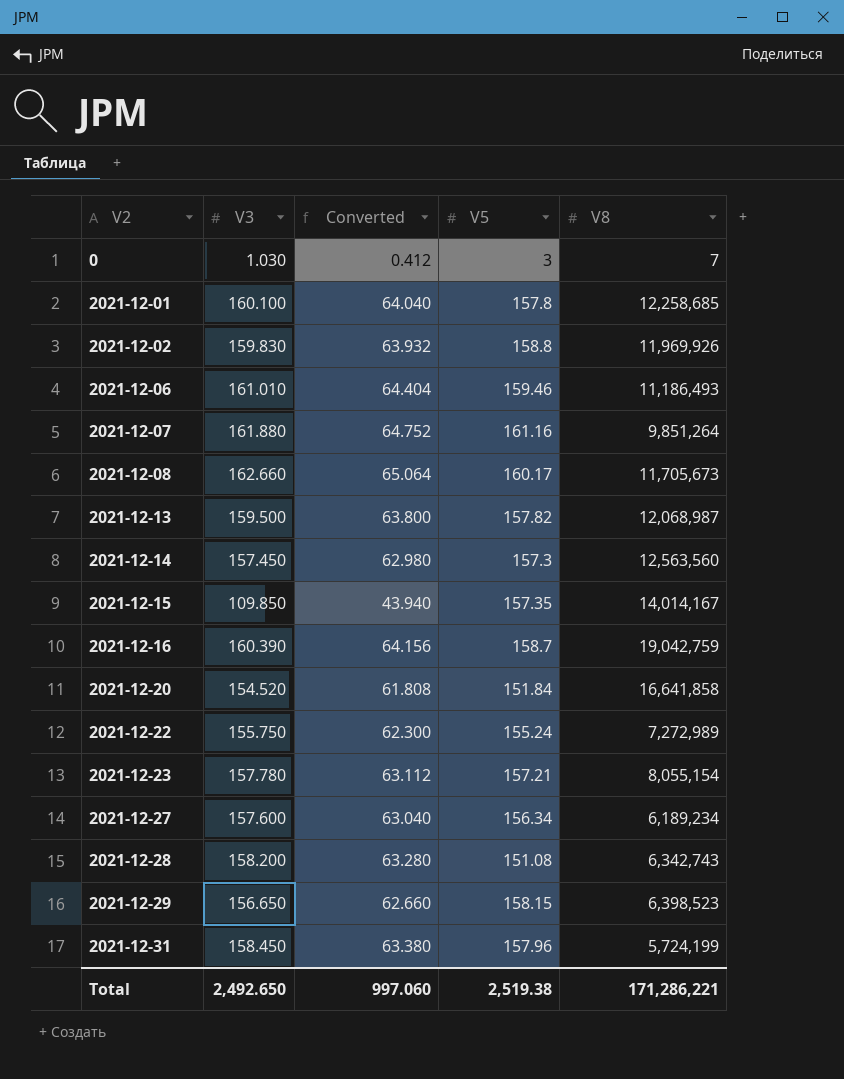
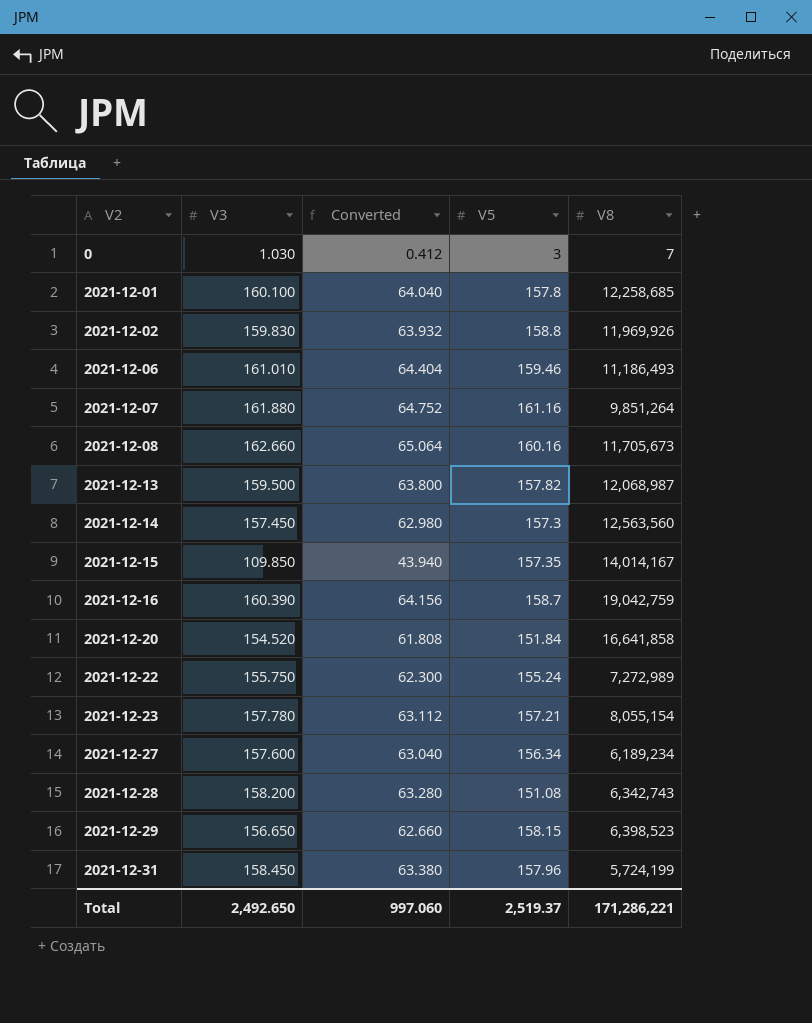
2021-12-08 | V5: 160.17 -> 160.16
Total | V5: 2,519.38 -> 2,519.37

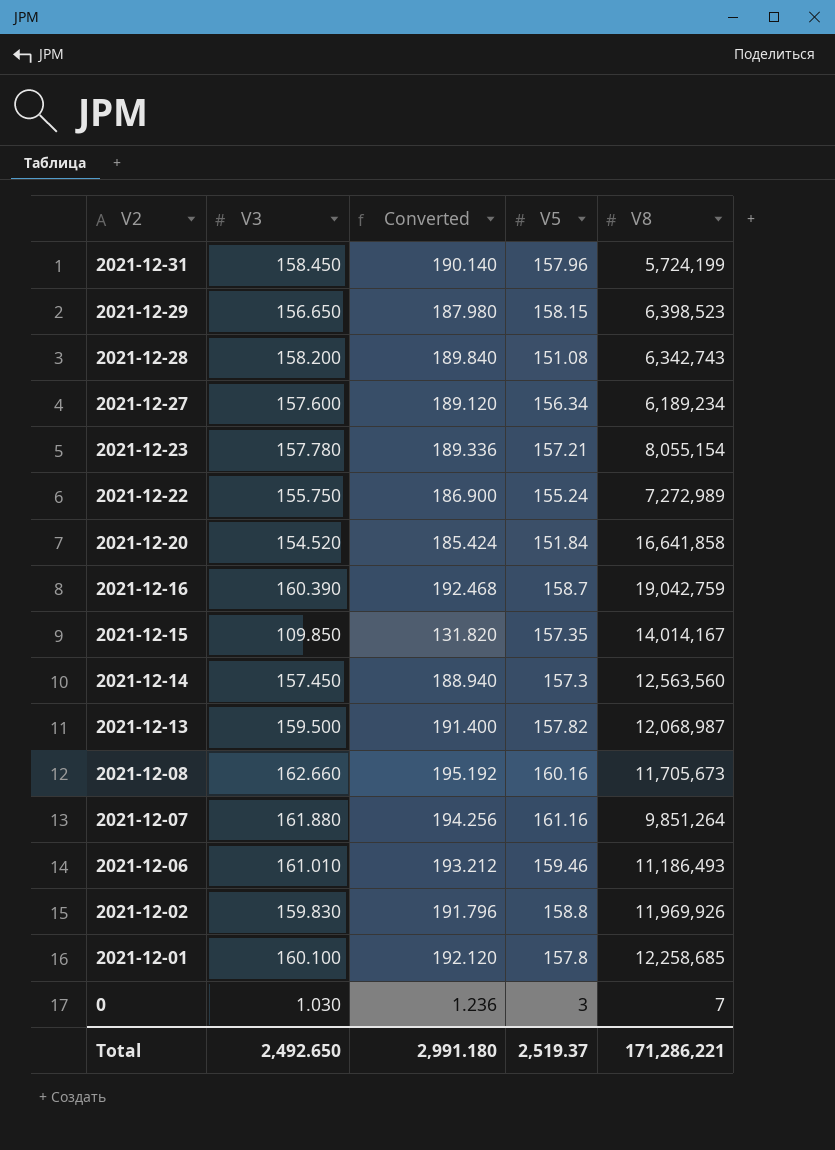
row order: V2 ascending -> V2 descending
column Converted | formula: [V3] * 0.4 -> [V3] * 1.2
Total | Converted: 997.060 -> 2,991.180

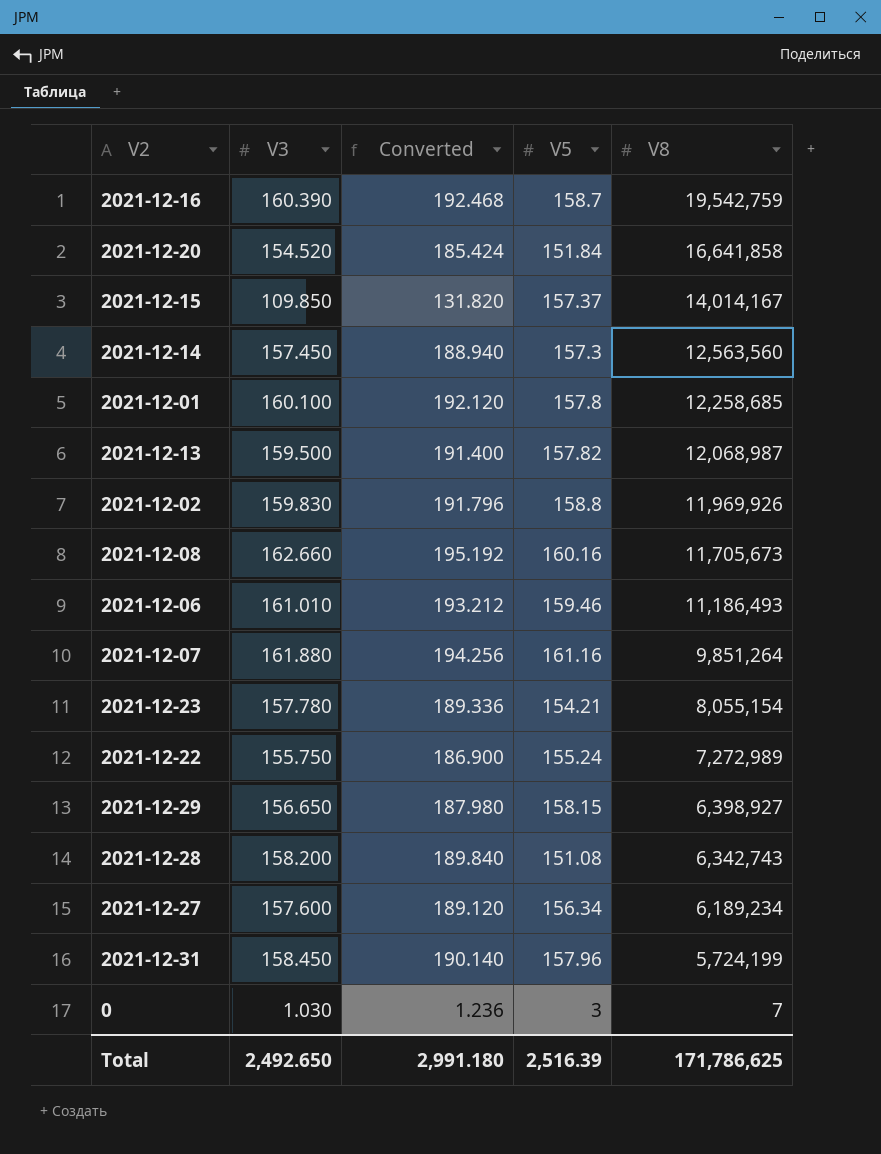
row order: V2 descending -> V8 descending
2021-12-16 | V8: 19,042,759 -> 19,542,759
2021-12-15 | V5: 157.35 -> 157.37
2021-12-23 | V5: 157.21 -> 154.21
2021-12-29 | V8: 6,398,523 -> 6,398,927
Total | V5: 2,519.37 -> 2,516.39
Total | V8: 171,286,221 -> 171,786,625

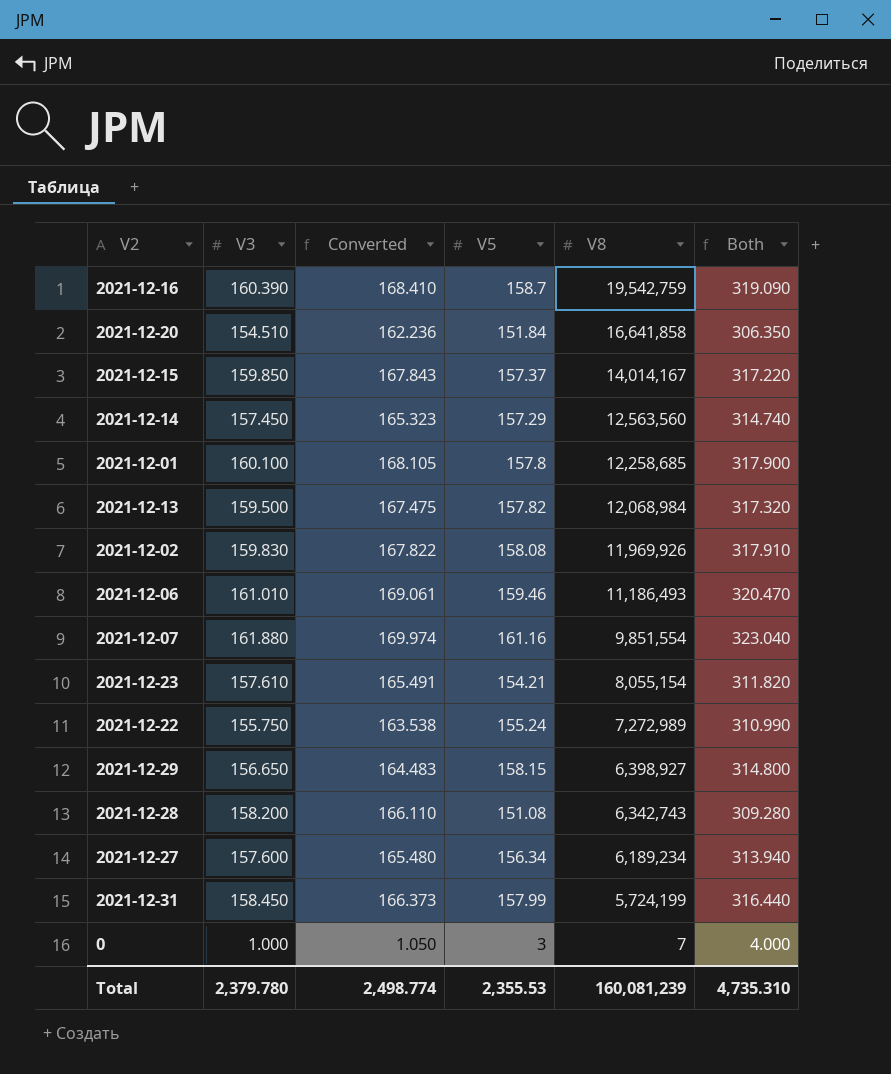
column Converted | formula: [V3] * 1.2 -> [V3] * 1.05
column Both | formula: none -> [V3] + [V5]
row 2021-12-08: 162.660 | 195.192 | 160.16 | 11,705,673 -> none
2021-12-20 | V3: 154.520 -> 154.510
2021-12-15 | V3: 109.850 -> 159.850
2021-12-14 | V5: 157.3 -> 157.29
2021-12-13 | V8: 12,068,987 -> 12,068,984
2021-12-02 | V5: 158.8 -> 158.08
2021-12-07 | V8: 9,851,264 -> 9,851,554
2021-12-23 | V3: 157.780 -> 157.610
2021-12-31 | V5: 157.96 -> 157.99
0 | V3: 1.030 -> 1.000
Total | V3: 2,492.650 -> 2,379.780
Total | Converted: 2,991.180 -> 2,498.774
Total | V5: 2,516.39 -> 2,355.53
Total | V8: 171,786,625 -> 160,081,239

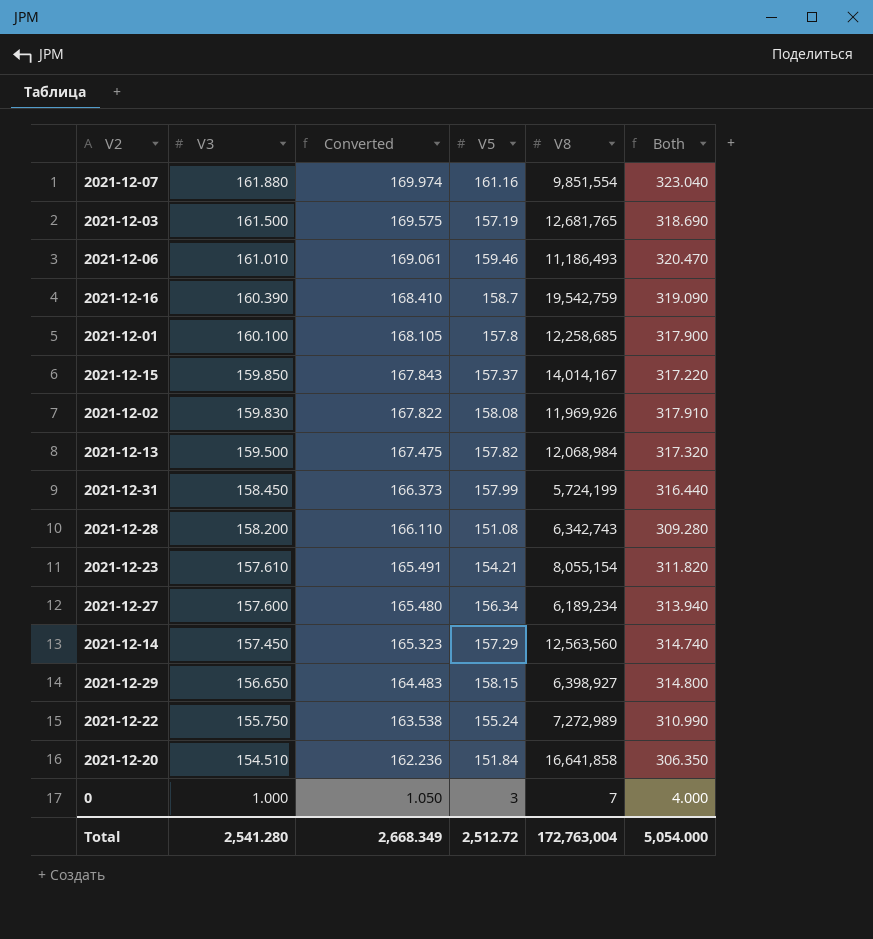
row order: V8 descending -> V3 descending
row 2021-12-03: none -> 161.500 | 169.575 | 157.19 | 12,681,765 | 318.690
Total | V3: 2,379.780 -> 2,541.280
Total | Converted: 2,498.774 -> 2,668.349
Total | V5: 2,355.53 -> 2,512.72
Total | V8: 160,081,239 -> 172,763,004
Total | Both: 4,735.310 -> 5,054.000

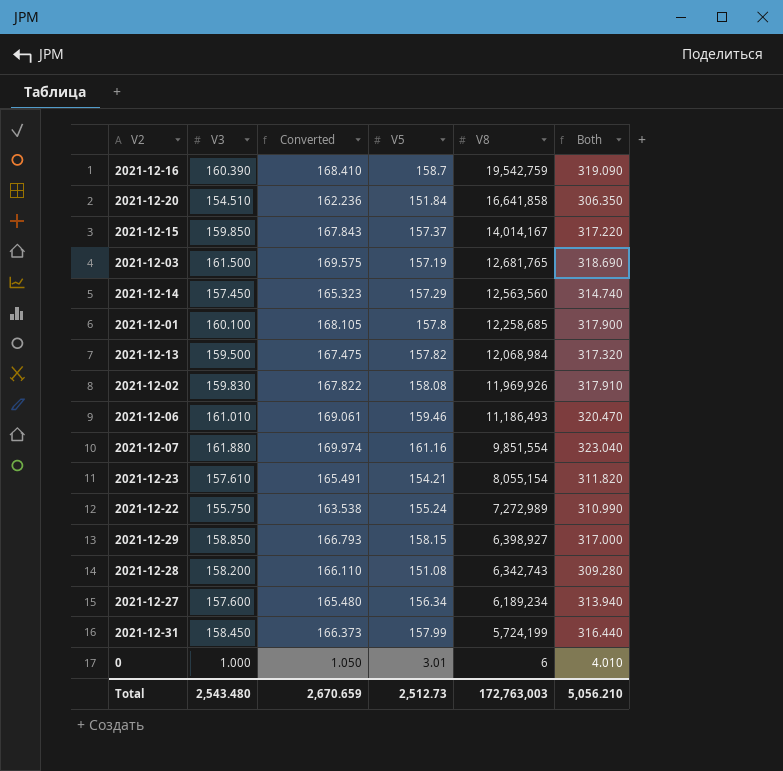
row order: V3 descending -> V8 descending
2021-12-29 | V3: 156.650 -> 158.850
2021-12-29 | Converted: 164.483 -> 166.793
2021-12-29 | Both: 314.800 -> 317.000
0 | V5: 3 -> 3.01
0 | V8: 7 -> 6
0 | Both: 4.000 -> 4.010
Total | V3: 2,541.280 -> 2,543.480
Total | Converted: 2,668.349 -> 2,670.659
Total | V5: 2,512.72 -> 2,512.73
Total | V8: 172,763,004 -> 172,763,003
Total | Both: 5,054.000 -> 5,056.210

